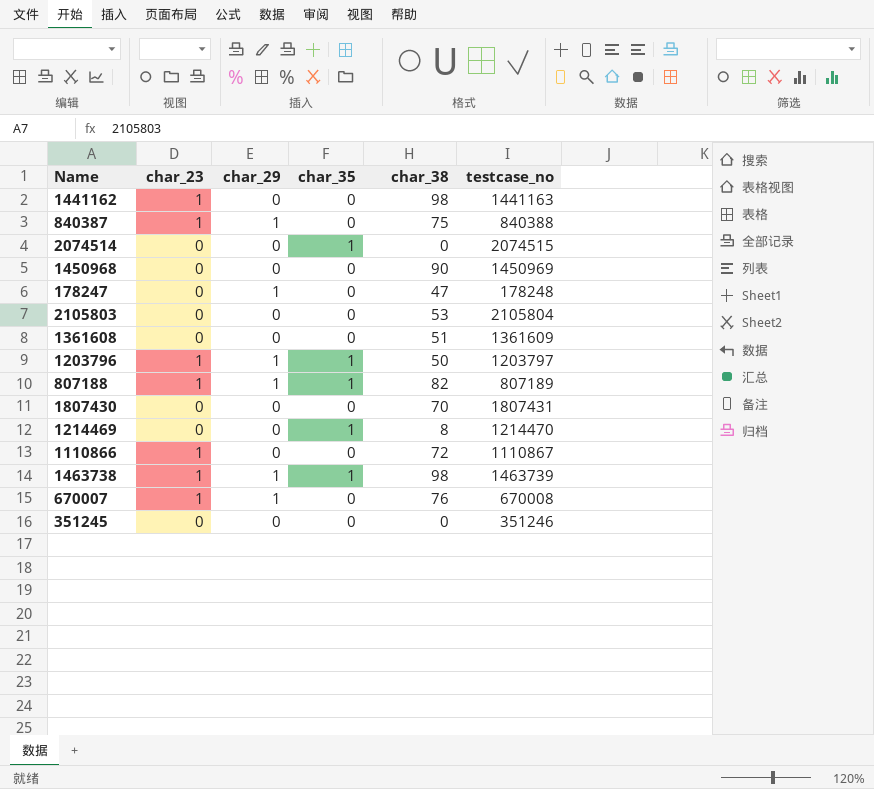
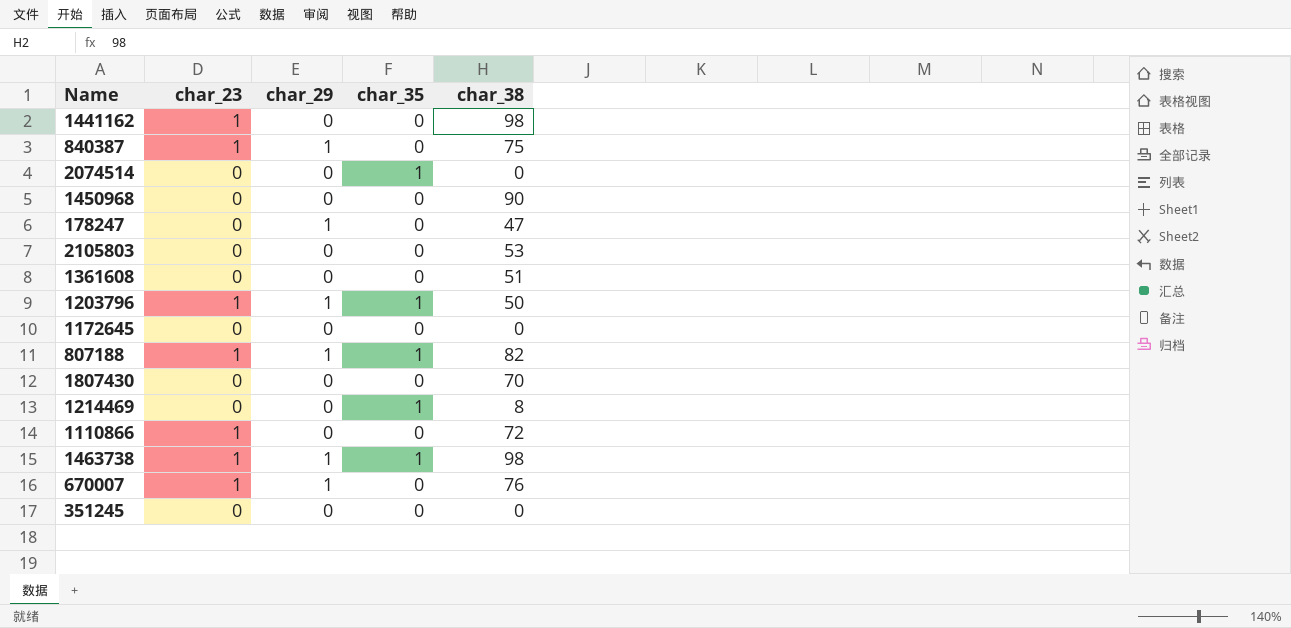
column testcase_no | position: 6 -> none
row 1172645: none -> 0 | 0 | 0 | 0

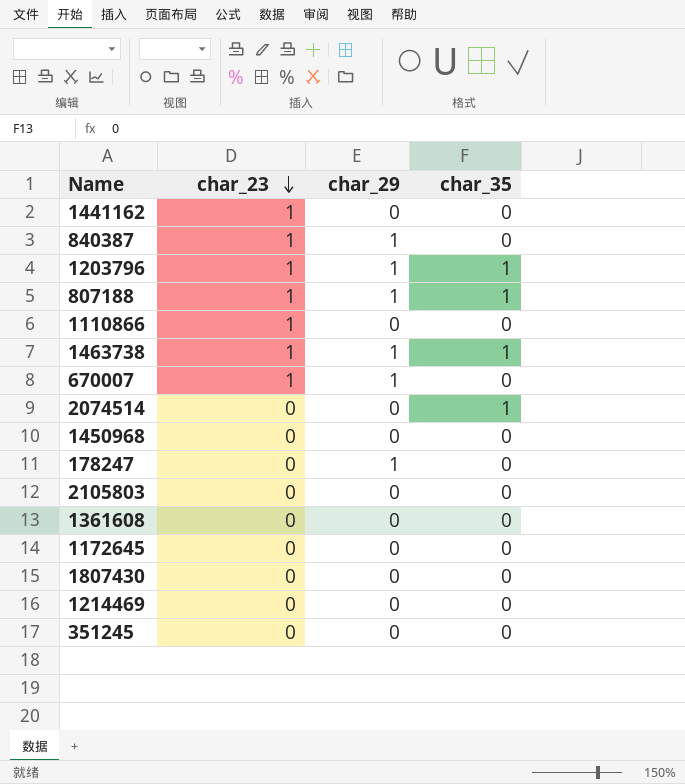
row order: none -> char_23 descending
column char_38 | position: 5 -> none
1214469 | char_35: 1 -> 0

